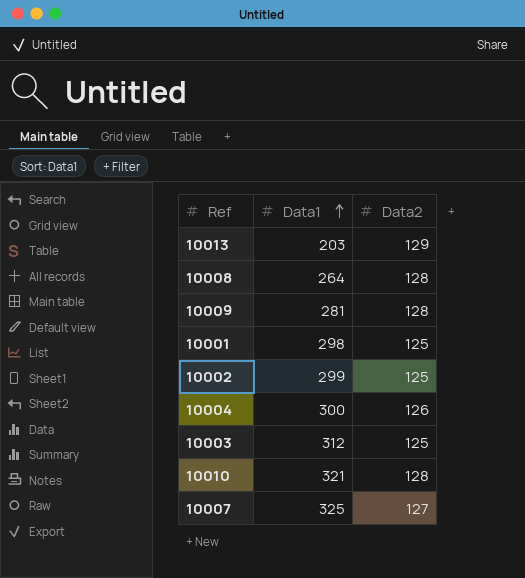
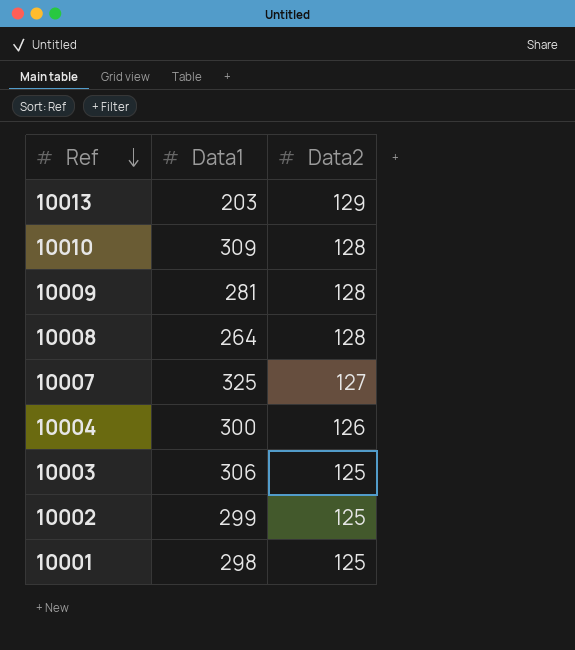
row order: Data1 ascending -> Ref descending
10010 | Data1: 321 -> 309
10003 | Data1: 312 -> 306

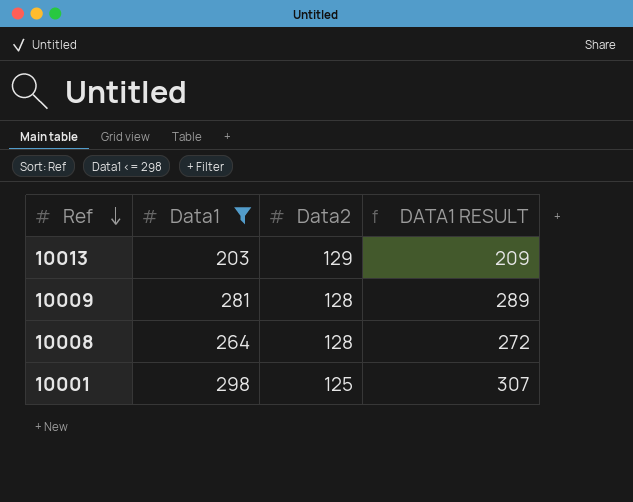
filter: none -> Data1 <= 298
column DATA1 RESULT | formula: none -> [Data1] * 1.03

